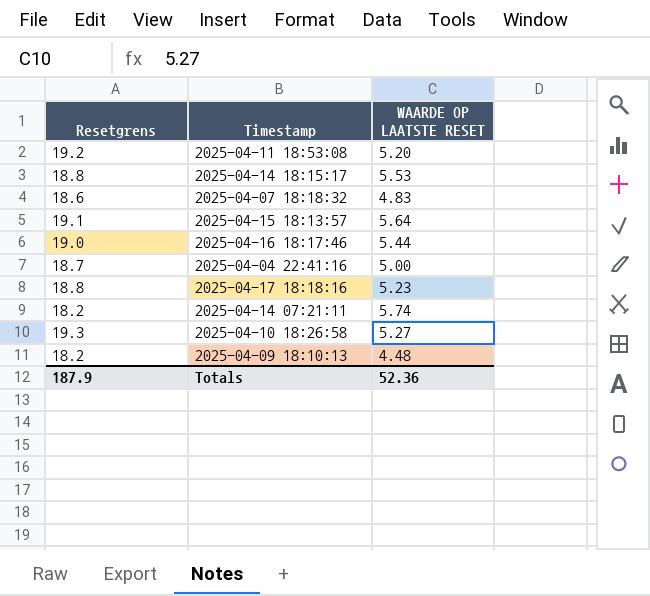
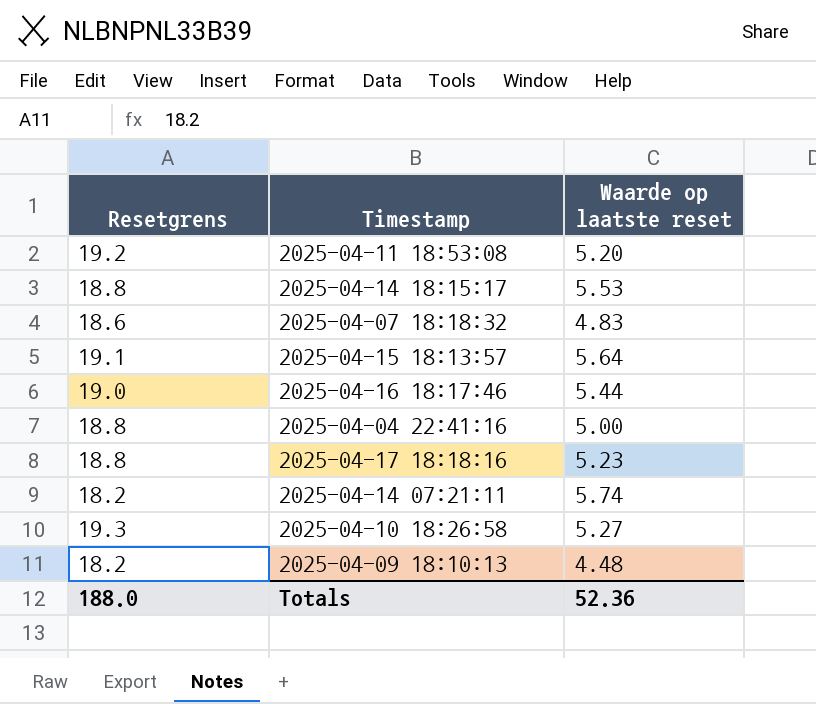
column name: WAARDE OP LAATSTE RESET -> Waarde op laatste reset
2025-04-04 22:41:16 | Resetgrens: 18.7 -> 18.8
Totals | Resetgrens: 187.9 -> 188.0

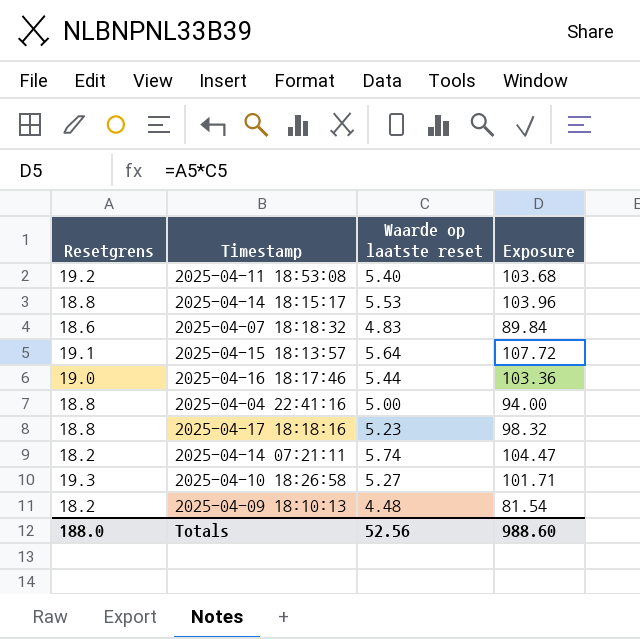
column Exposure | formula: none -> [Resetgrens] * [Waarde op laatste reset]
2025-04-11 18:53:08 | Waarde op laatste reset: 5.20 -> 5.40
Totals | Waarde op laatste reset: 52.36 -> 52.56

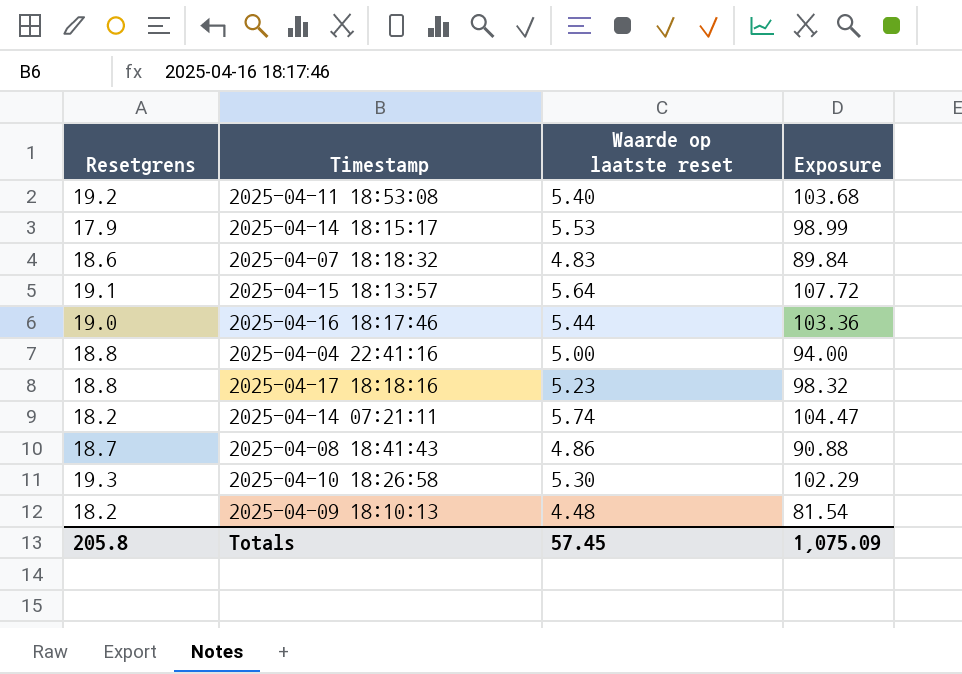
2025-04-14 18:15:17 | Resetgrens: 18.8 -> 17.9
2025-04-14 18:15:17 | Exposure: 103.96 -> 98.99
row 2025-04-08 18:41:43: none -> 18.7 | 4.86 | 90.88
2025-04-10 18:26:58 | Waarde op laatste reset: 5.27 -> 5.30
2025-04-10 18:26:58 | Exposure: 101.71 -> 102.29
Totals | Resetgrens: 188.0 -> 205.8
Totals | Waarde op laatste reset: 52.56 -> 57.45
Totals | Exposure: 988.60 -> 1,075.09

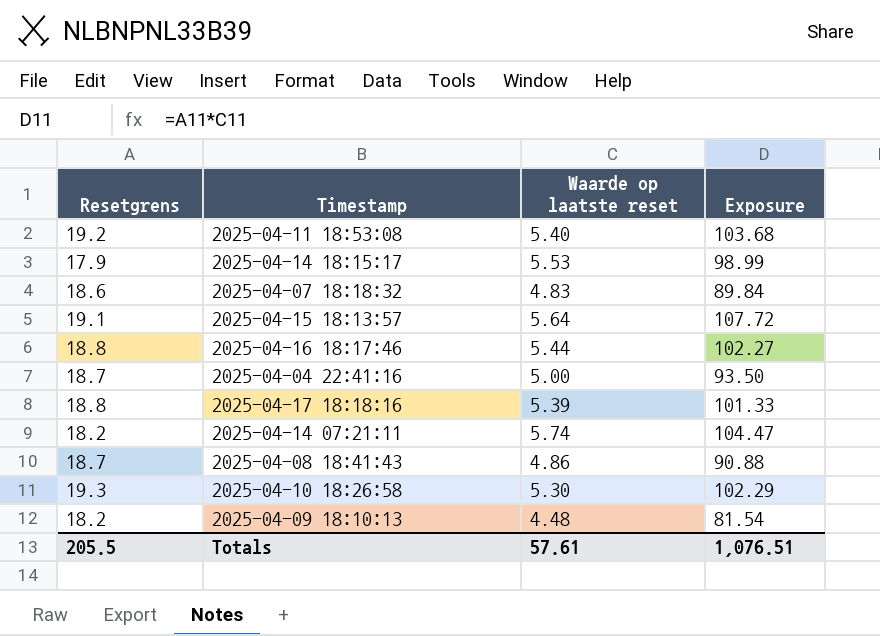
2025-04-16 18:17:46 | Resetgrens: 19.0 -> 18.8
2025-04-16 18:17:46 | Exposure: 103.36 -> 102.27
2025-04-04 22:41:16 | Resetgrens: 18.8 -> 18.7
2025-04-04 22:41:16 | Exposure: 94.00 -> 93.50
2025-04-17 18:18:16 | Waarde op laatste reset: 5.23 -> 5.39
2025-04-17 18:18:16 | Exposure: 98.32 -> 101.33
Totals | Resetgrens: 205.8 -> 205.5
Totals | Waarde op laatste reset: 57.45 -> 57.61
Totals | Exposure: 1,075.09 -> 1,076.51

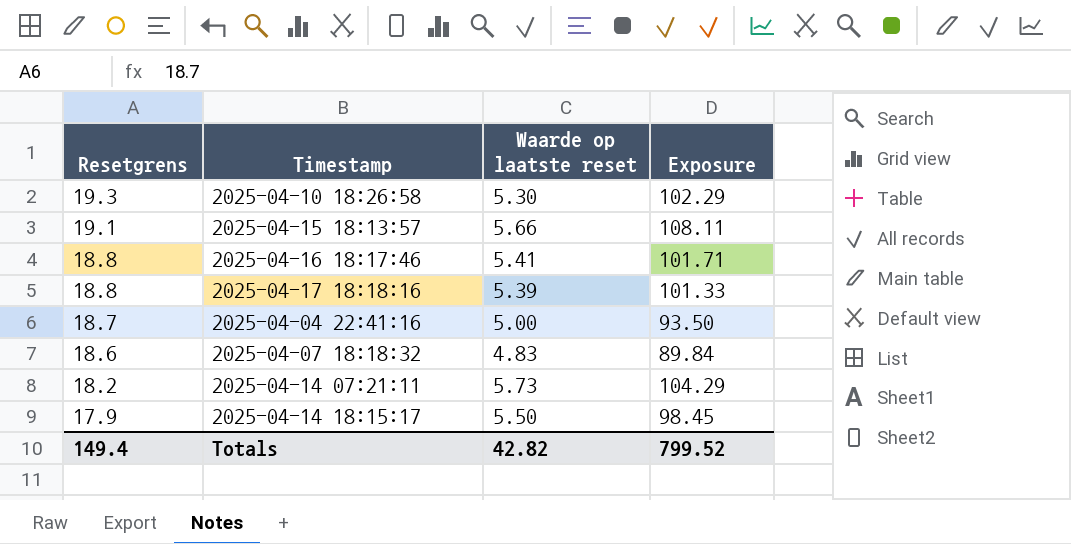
row order: none -> Resetgrens descending
row 2025-04-11 18:53:08: 19.2 | 5.40 | 103.68 -> none
row 2025-04-08 18:41:43: 18.7 | 4.86 | 90.88 -> none
row 2025-04-09 18:10:13: 18.2 | 4.48 | 81.54 -> none
2025-04-15 18:13:57 | Waarde op laatste reset: 5.64 -> 5.66
2025-04-15 18:13:57 | Exposure: 107.72 -> 108.11
2025-04-16 18:17:46 | Waarde op laatste reset: 5.44 -> 5.41
2025-04-16 18:17:46 | Exposure: 102.27 -> 101.71
2025-04-14 07:21:11 | Waarde op laatste reset: 5.74 -> 5.73
2025-04-14 07:21:11 | Exposure: 104.47 -> 104.29
2025-04-14 18:15:17 | Waarde op laatste reset: 5.53 -> 5.50
2025-04-14 18:15:17 | Exposure: 98.99 -> 98.45
Totals | Resetgrens: 205.5 -> 149.4
Totals | Waarde op laatste reset: 57.61 -> 42.82
Totals | Exposure: 1,076.51 -> 799.52

